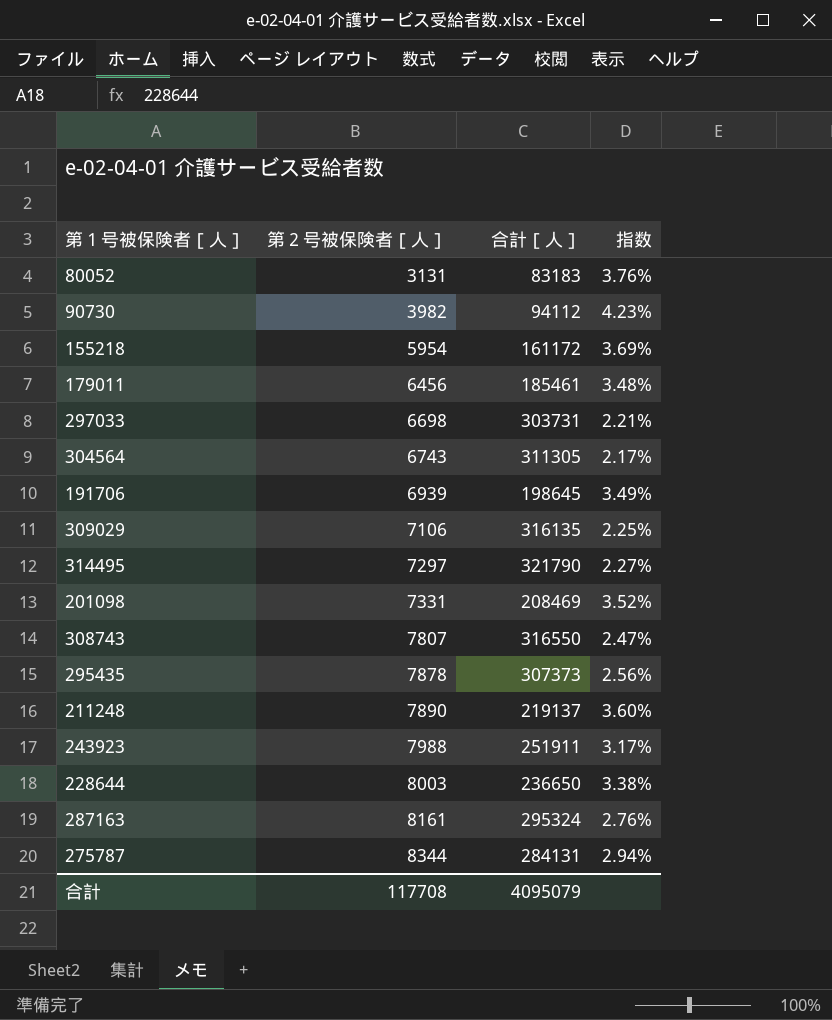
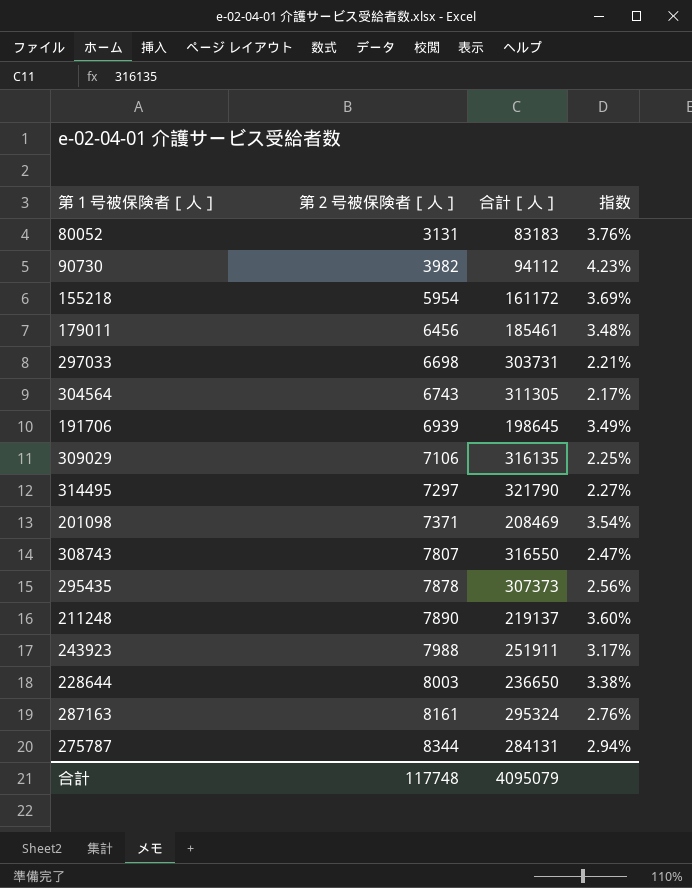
201098 | 第２号被保険者［人］: 7331 -> 7371
201098 | 指数: 3.52% -> 3.54%
合計 | 第２号被保険者［人］: 117708 -> 117748

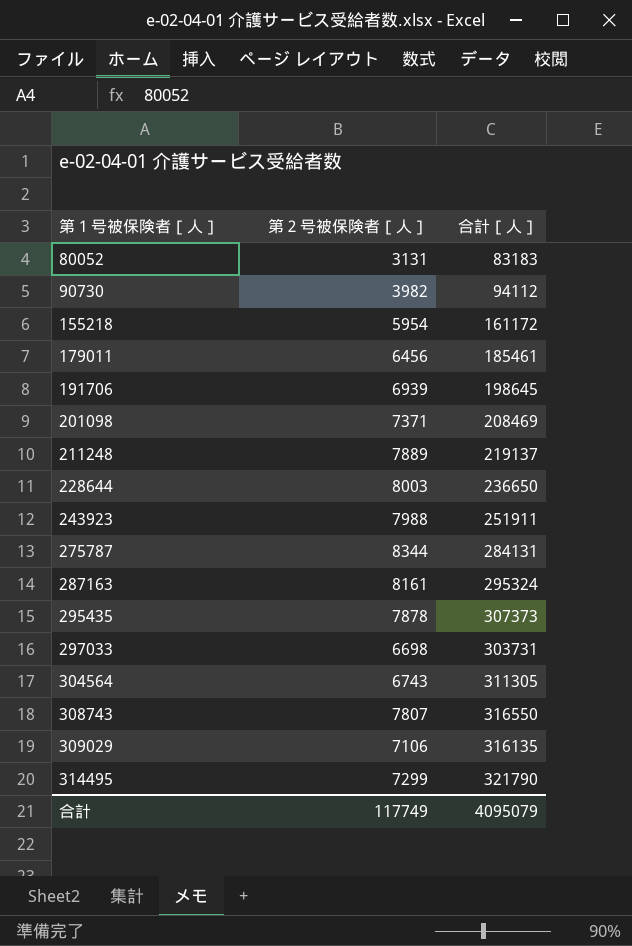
row order: 第２号被保険者［人］ ascending -> 第１号被保険者［人］ ascending
column 指数 | formula: [第２号被保険者［人］] / [合計［人］] -> none
211248 | 第２号被保険者［人］: 7890 -> 7889
314495 | 第２号被保険者［人］: 7297 -> 7299
合計 | 第２号被保険者［人］: 117748 -> 117749

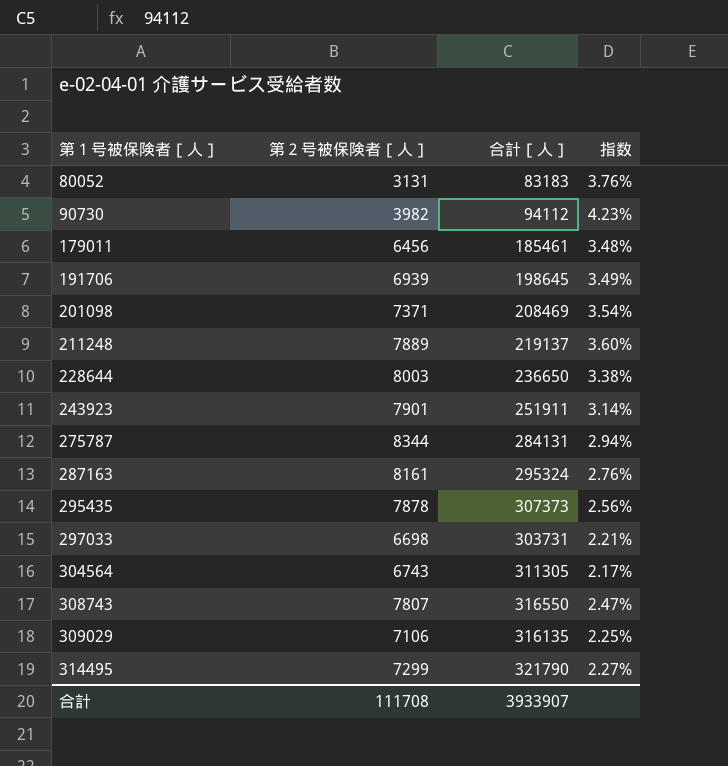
column 指数 | formula: none -> [第２号被保険者［人］] / [合計［人］]
row 155218: 5954 | 161172 -> none
243923 | 第２号被保険者［人］: 7988 -> 7901
合計 | 第２号被保険者［人］: 117749 -> 111708
合計 | 合計［人］: 4095079 -> 3933907

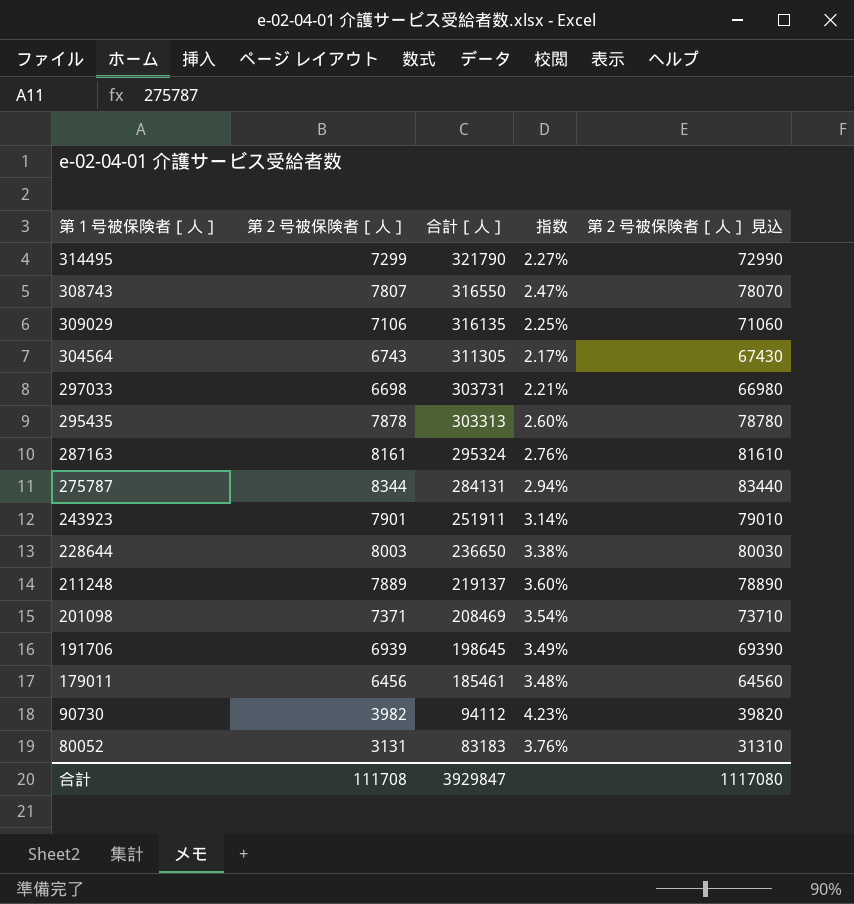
row order: 第１号被保険者［人］ ascending -> 合計［人］ descending
column 第２号被保険者［人］ 見込 | formula: none -> [第２号被保険者［人］] * 10
295435 | 合計［人］: 307373 -> 303313
295435 | 指数: 2.56% -> 2.60%
合計 | 合計［人］: 3933907 -> 3929847

